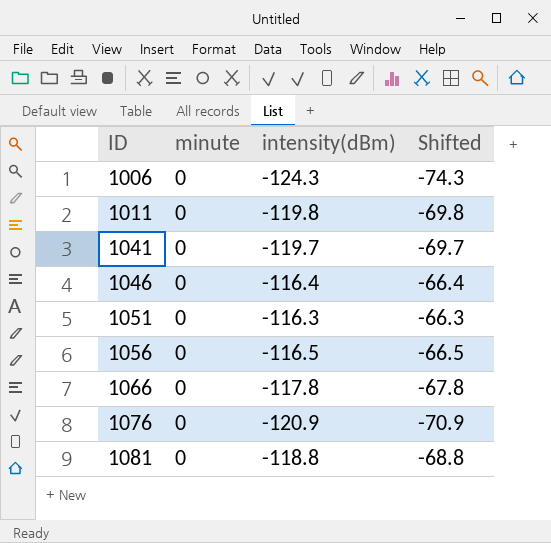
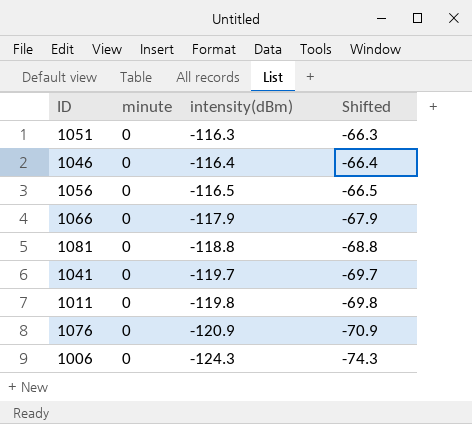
row order: ID ascending -> intensity(dBm) descending
1066 | intensity(dBm): -117.8 -> -117.9
1066 | Shifted: -67.8 -> -67.9

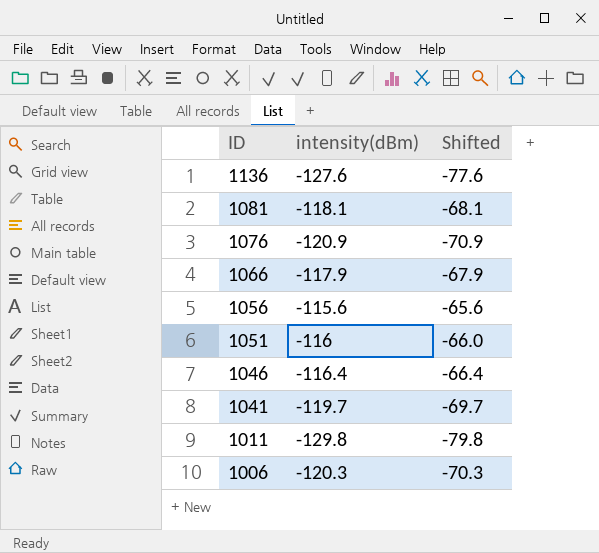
row order: intensity(dBm) descending -> ID descending
column minute | position: 2 -> none
row 1136: none -> -127.6 | -77.6
1081 | intensity(dBm): -118.8 -> -118.1
1081 | Shifted: -68.8 -> -68.1
1056 | intensity(dBm): -116.5 -> -115.6
1056 | Shifted: -66.5 -> -65.6
1051 | intensity(dBm): -116.3 -> -116
1051 | Shifted: -66.3 -> -66.0
1011 | intensity(dBm): -119.8 -> -129.8
1011 | Shifted: -69.8 -> -79.8
1006 | intensity(dBm): -124.3 -> -120.3
1006 | Shifted: -74.3 -> -70.3

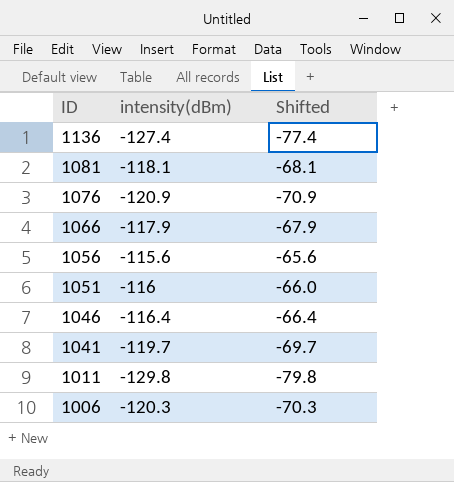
1136 | intensity(dBm): -127.6 -> -127.4
1136 | Shifted: -77.6 -> -77.4

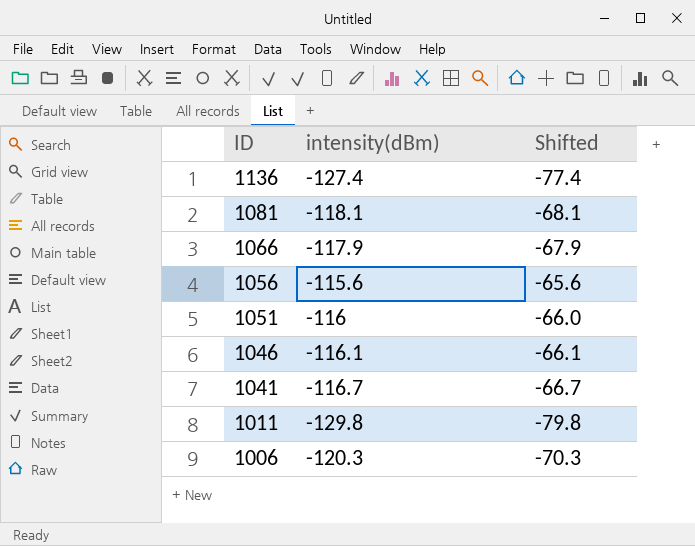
row 1076: -120.9 | -70.9 -> none
1046 | intensity(dBm): -116.4 -> -116.1
1046 | Shifted: -66.4 -> -66.1
1041 | intensity(dBm): -119.7 -> -116.7
1041 | Shifted: -69.7 -> -66.7

